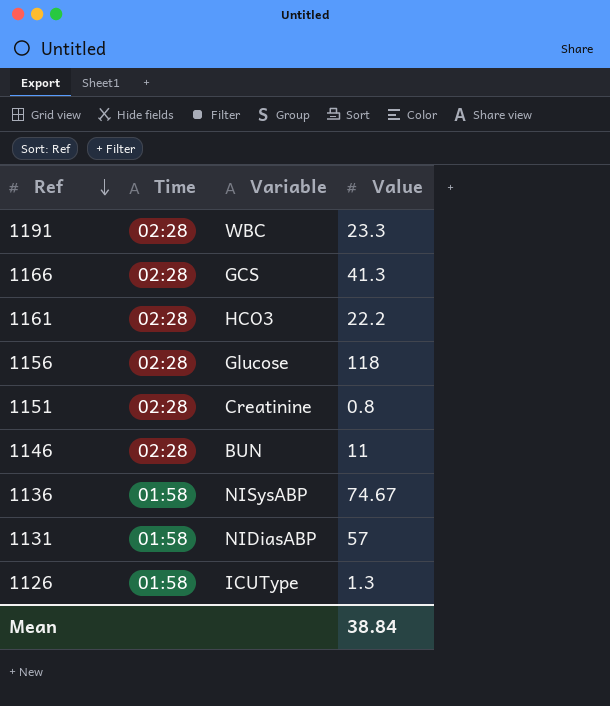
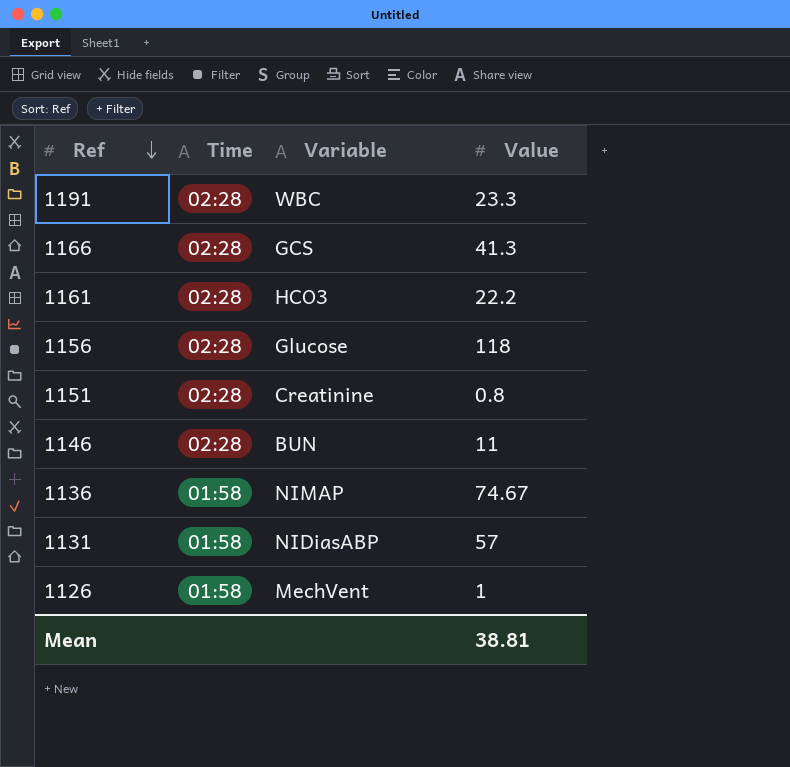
1136 | Variable: NISysABP -> NIMAP
1126 | Variable: ICUType -> MechVent
1126 | Value: 1.3 -> 1
Mean | Value: 38.84 -> 38.81

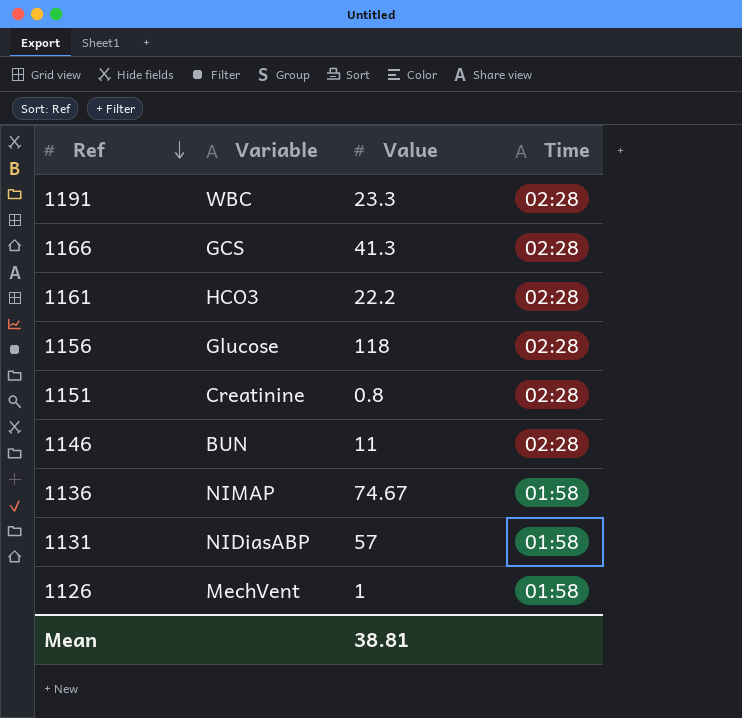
column Time | position: 2 -> 4

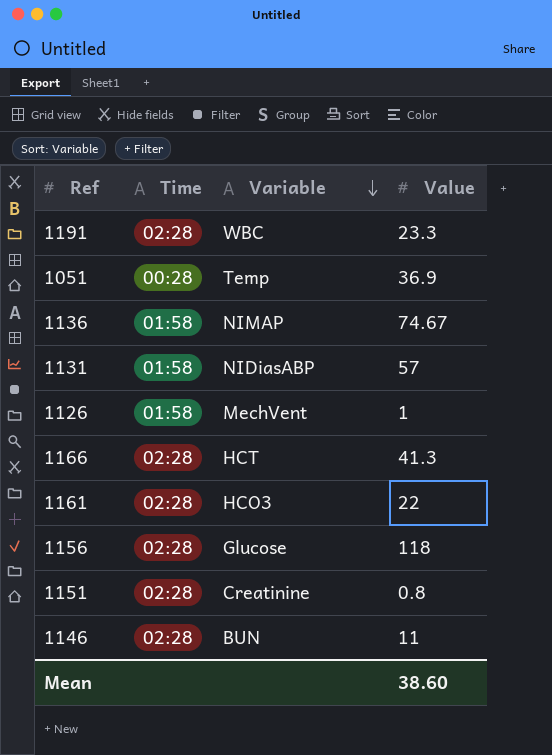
row order: Ref descending -> Variable descending
column Time | position: 4 -> 2
row 1051: none -> 00:28 | Temp | 36.9
1166 | Variable: GCS -> HCT
1161 | Value: 22.2 -> 22
Mean | Value: 38.81 -> 38.60

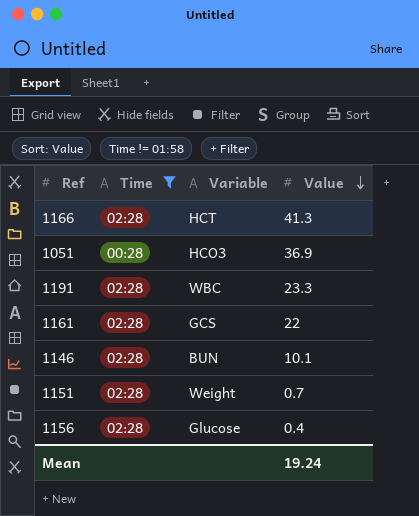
filter: none -> Time != 01:58
row order: Variable descending -> Value descending
1051 | Variable: Temp -> HCO3
1161 | Variable: HCO3 -> GCS
1146 | Value: 11 -> 10.1
1151 | Variable: Creatinine -> Weight
1151 | Value: 0.8 -> 0.7
1156 | Value: 118 -> 0.4
Mean | Value: 38.60 -> 19.24

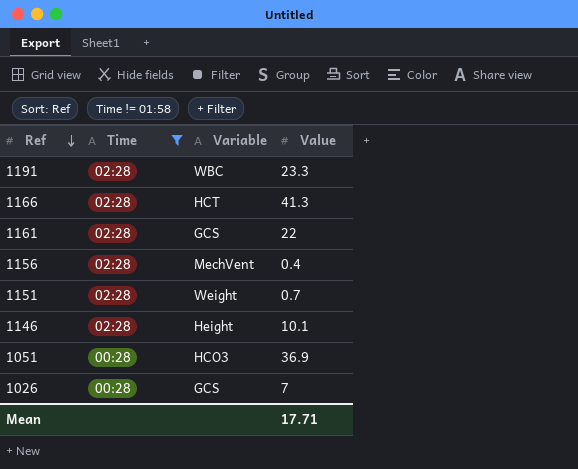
row order: Value descending -> Ref descending
1156 | Variable: Glucose -> MechVent
1146 | Variable: BUN -> Height
row 1026: none -> 00:28 | GCS | 7
Mean | Value: 19.24 -> 17.71

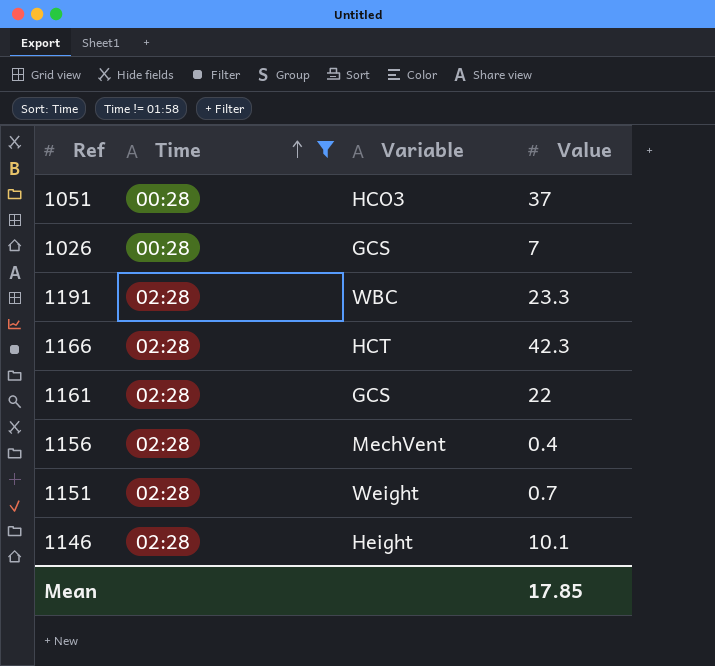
row order: Ref descending -> Time ascending
1051 | Value: 36.9 -> 37
1166 | Value: 41.3 -> 42.3
Mean | Value: 17.71 -> 17.85

